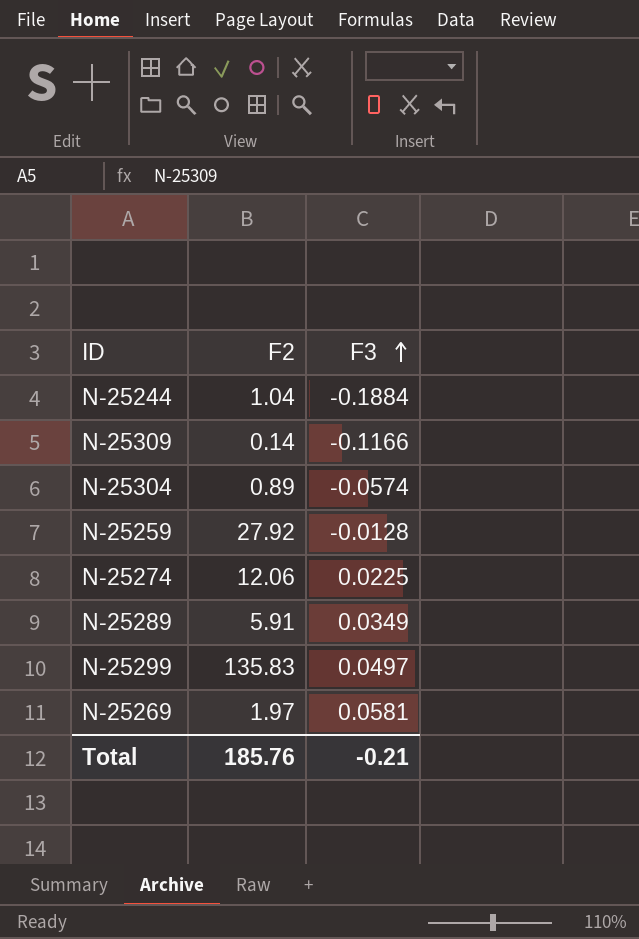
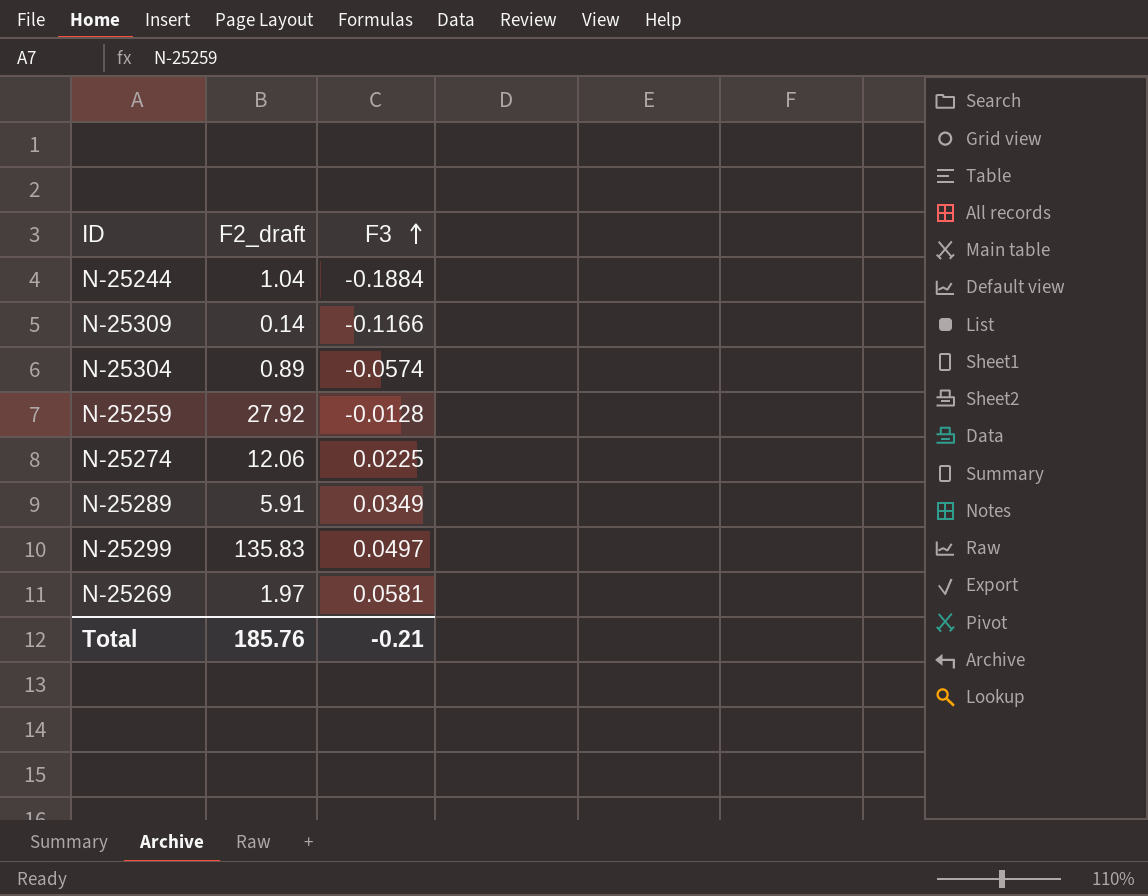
column name: F2 -> F2_draft

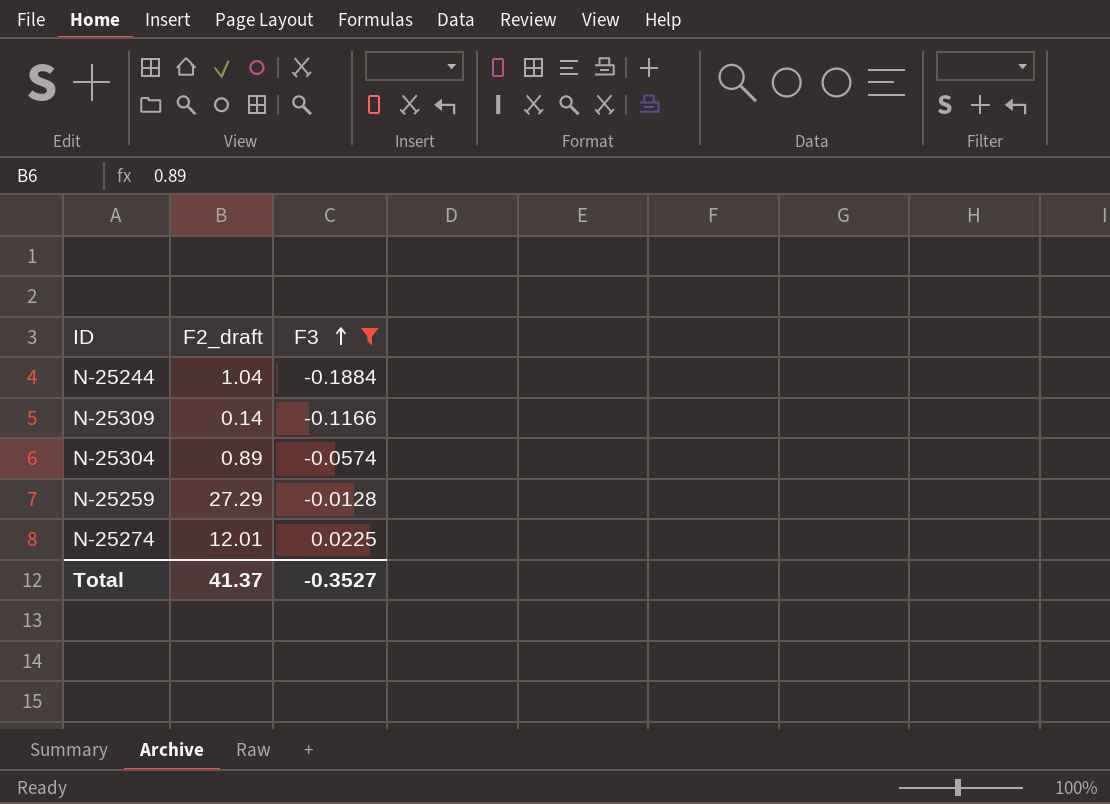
filter: none -> F3 <= 0.0225
N-25259 | F2_draft: 27.92 -> 27.29
N-25274 | F2_draft: 12.06 -> 12.01
Total | F2_draft: 185.76 -> 41.37
Total | F3: -0.21 -> -0.3527

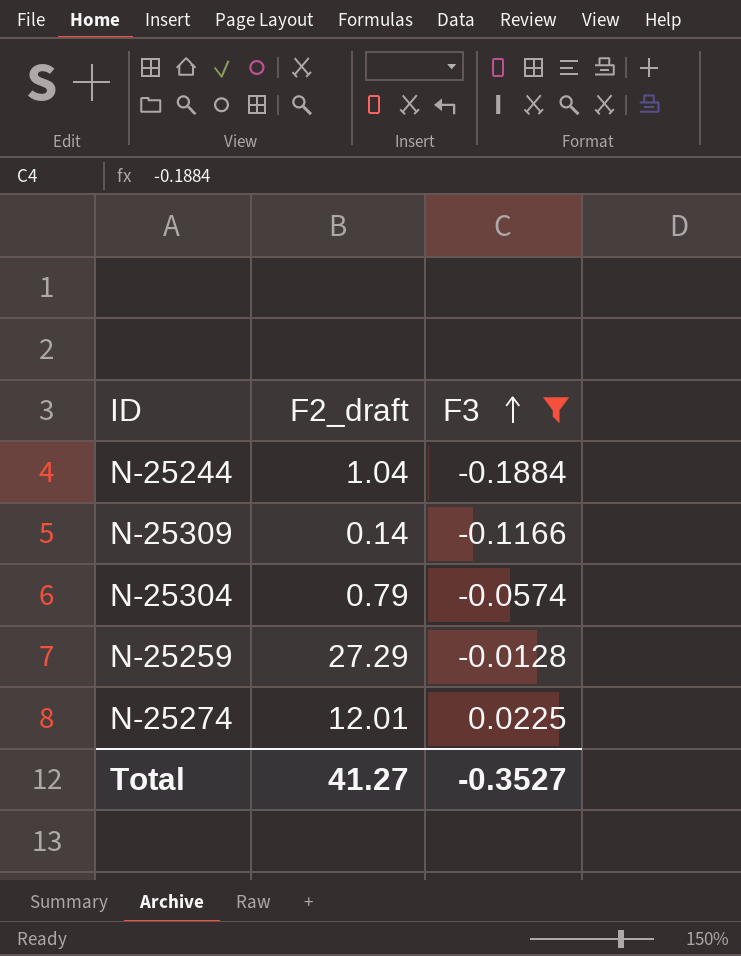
N-25304 | F2_draft: 0.89 -> 0.79
Total | F2_draft: 41.37 -> 41.27

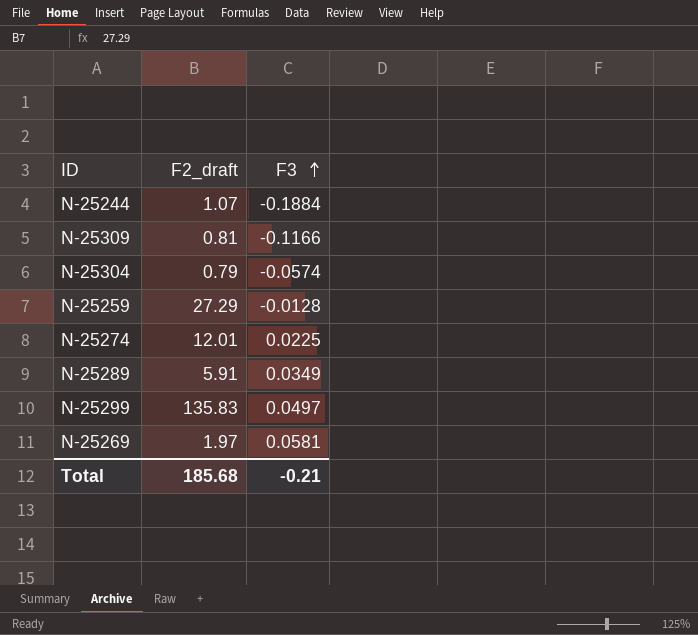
filter: F3 <= 0.0225 -> none
N-25244 | F2_draft: 1.04 -> 1.07
N-25309 | F2_draft: 0.14 -> 0.81
Total | F2_draft: 41.27 -> 185.68
Total | F3: -0.3527 -> -0.21

